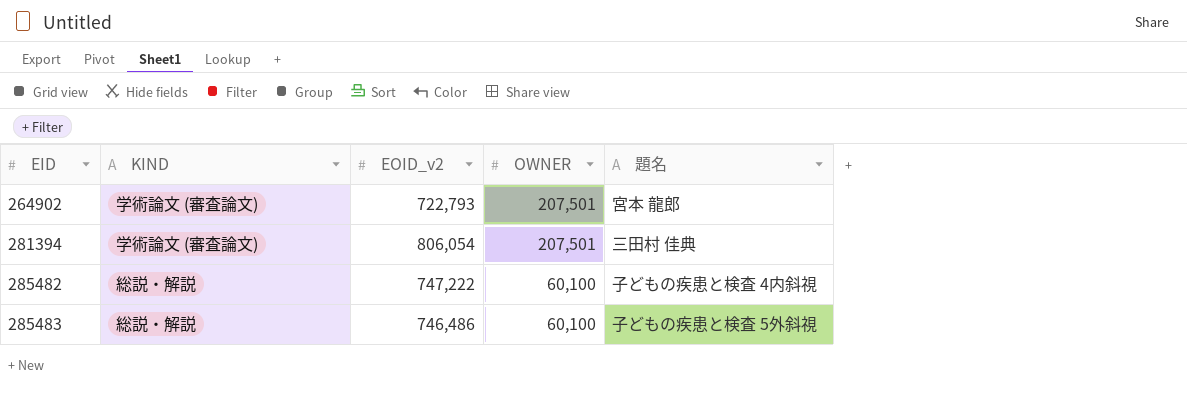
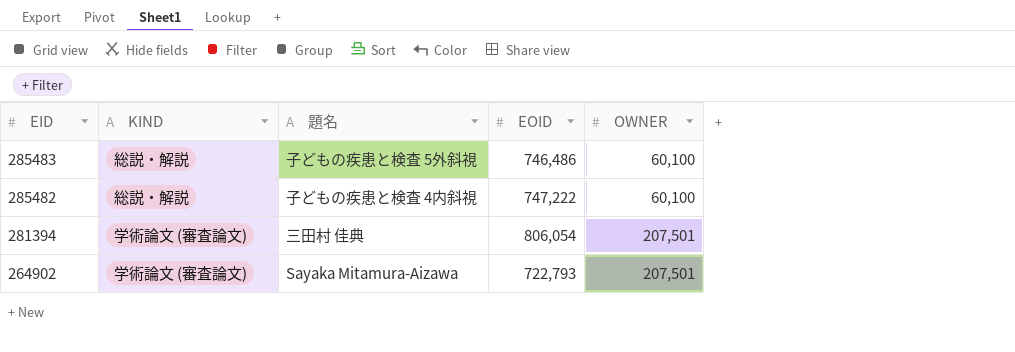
row order: EID ascending -> EID descending
column 題名 | position: 5 -> 3
column name: EOID_v2 -> EOID
264902 | 題名: 宮本 龍郎 -> Sayaka Mitamura-Aizawa

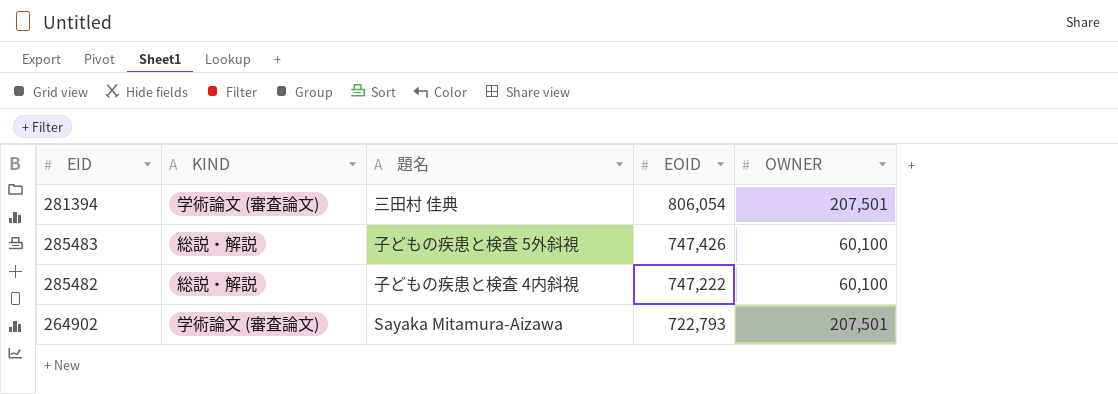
row order: EID descending -> EOID descending
285483 | EOID: 746,486 -> 747,426

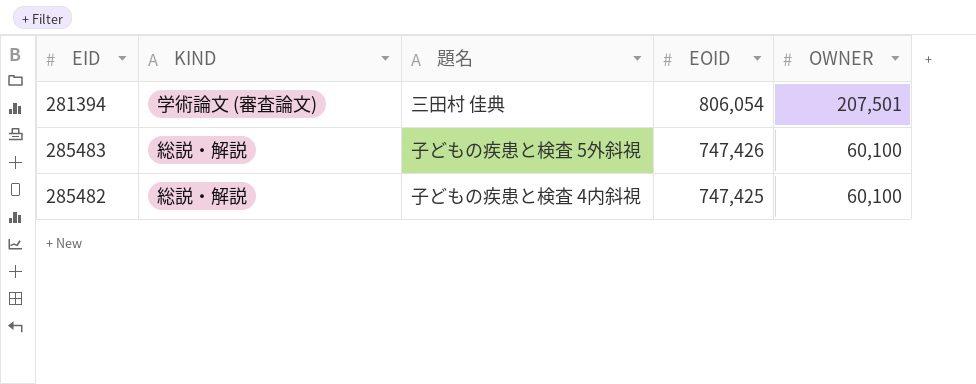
row 264902: 学術論文 (審査論文) | Sayaka Mitamura-Aizawa | 722,793 | 207,501 -> none
285482 | EOID: 747,222 -> 747,425

